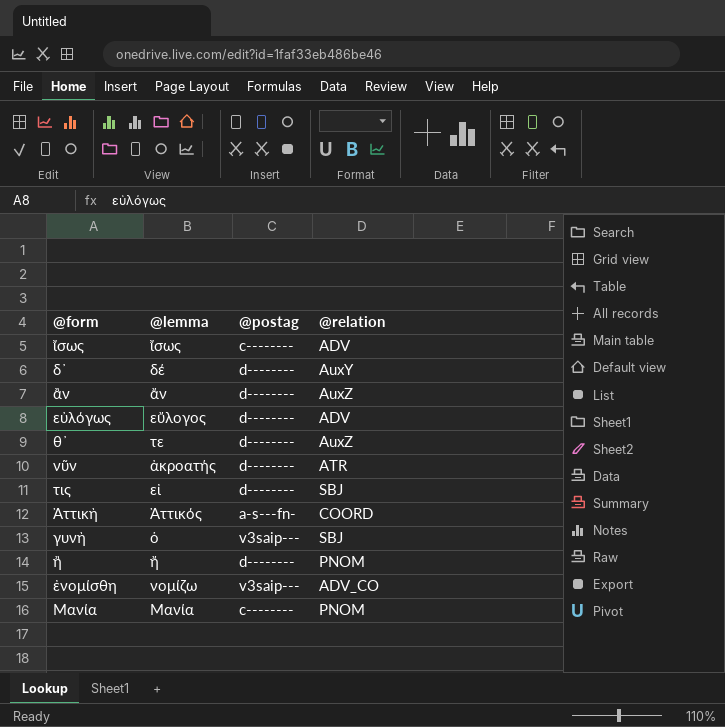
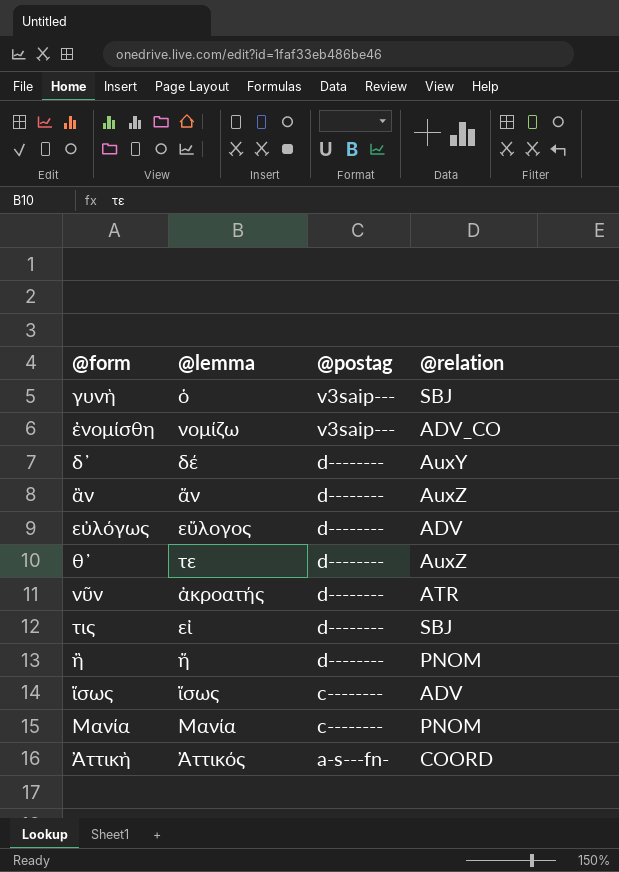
row order: none -> @postag descending

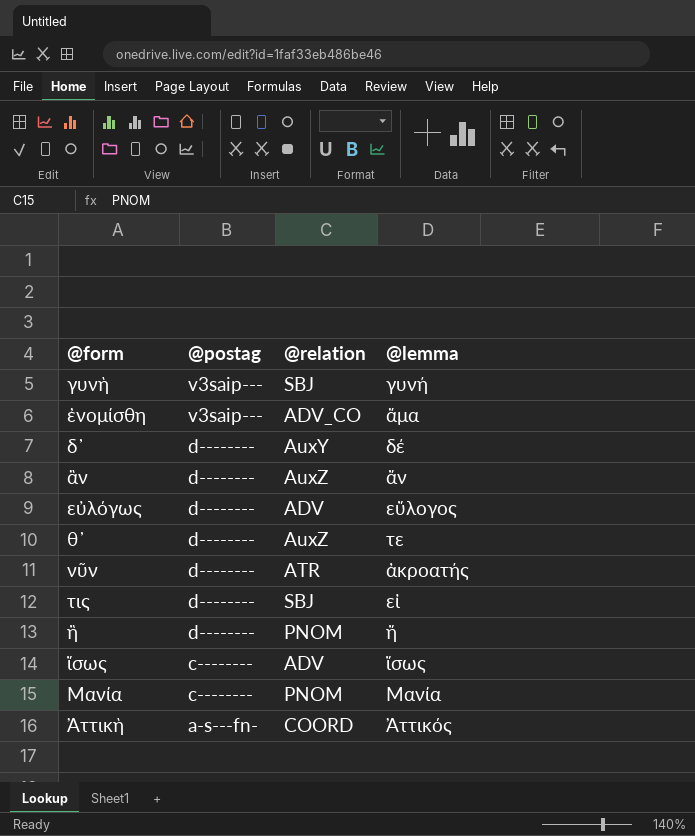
column @lemma | position: 2 -> 4
γυνὴ | @lemma: ὁ -> γυνή
ἐνομίσθη | @lemma: νομίζω -> ἅμα

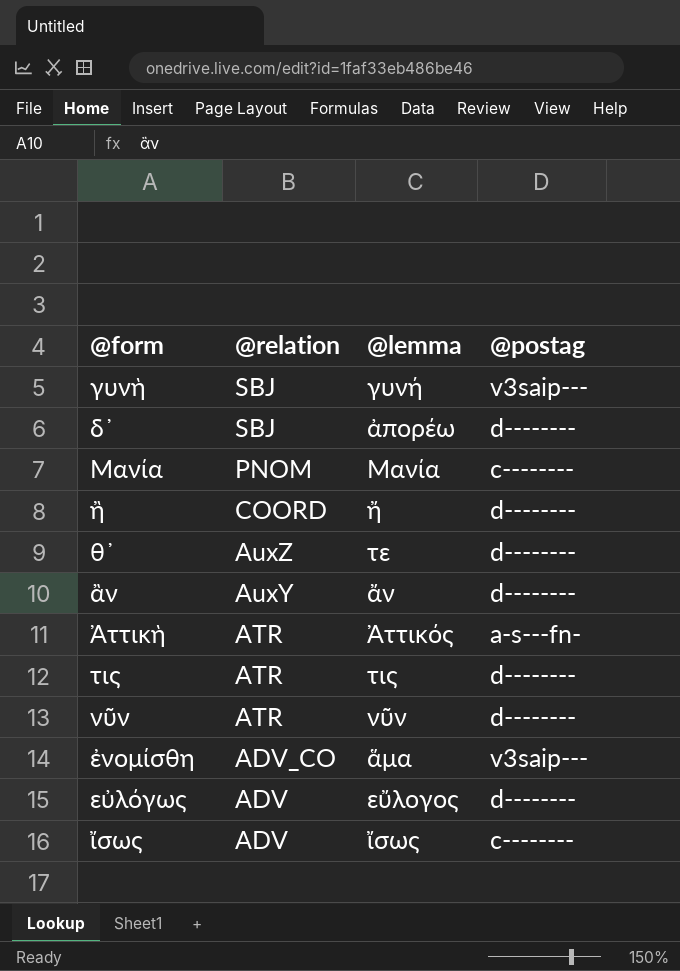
row order: @postag descending -> @relation descending
column @postag | position: 2 -> 4
δ᾽ | @relation: AuxY -> SBJ
δ᾽ | @lemma: δέ -> ἀπορέω
ἢ | @relation: PNOM -> COORD
ἂν | @relation: AuxZ -> AuxY
Ἀττικὴ | @relation: COORD -> ATR
τις | @relation: SBJ -> ATR
τις | @lemma: εἰ -> τις
νῦν | @lemma: ἀκροατής -> νῦν

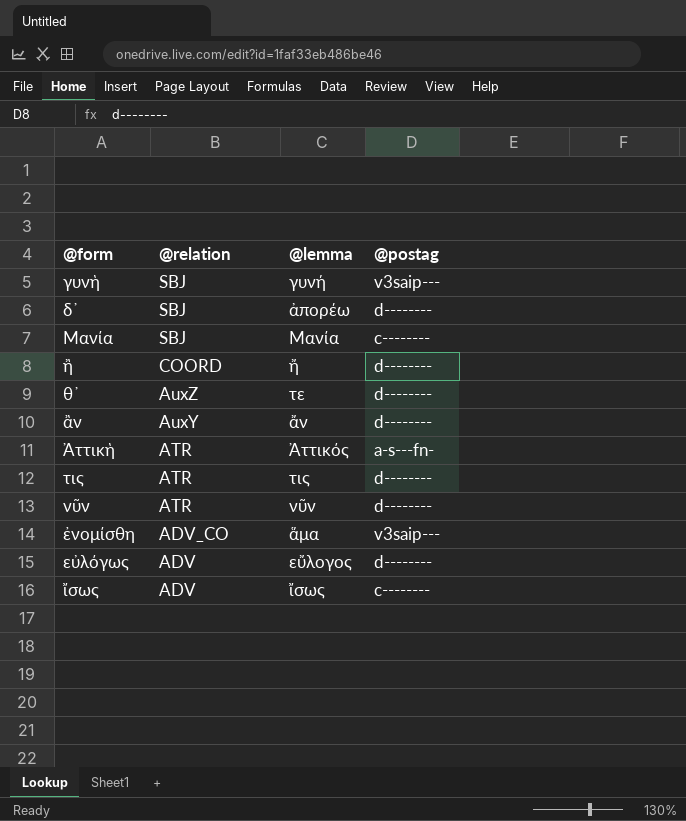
Μανία | @relation: PNOM -> SBJ

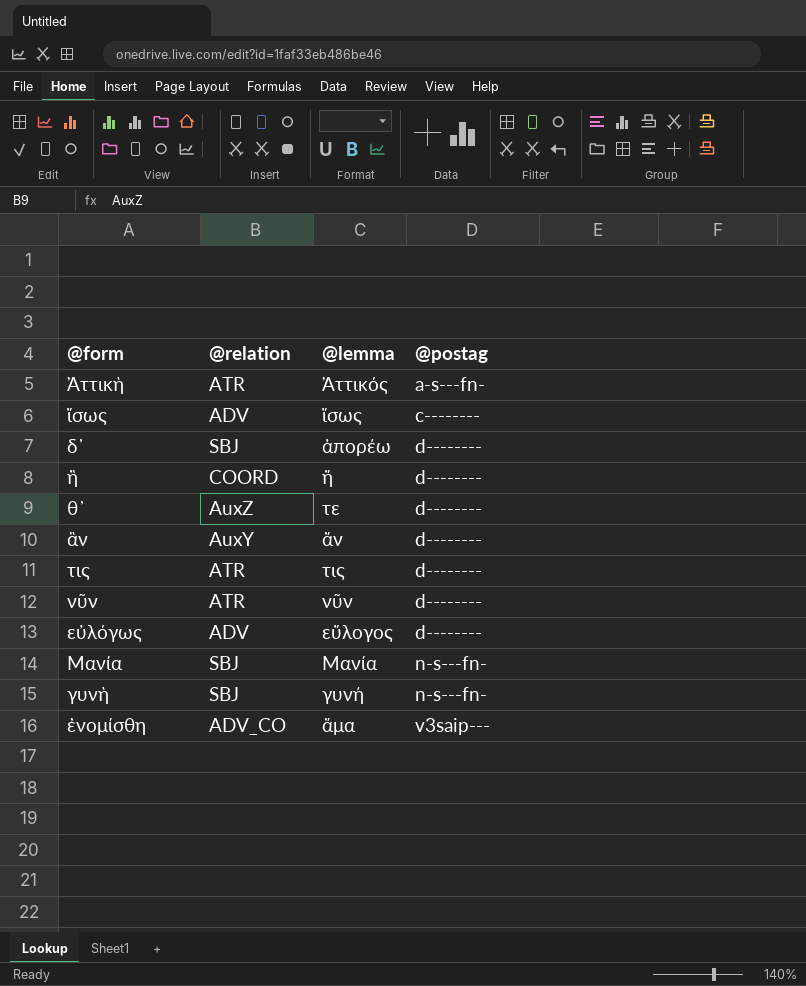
row order: @relation descending -> @postag ascending
Μανία | @postag: c-------- -> n-s---fn-
γυνὴ | @postag: v3saip--- -> n-s---fn-

